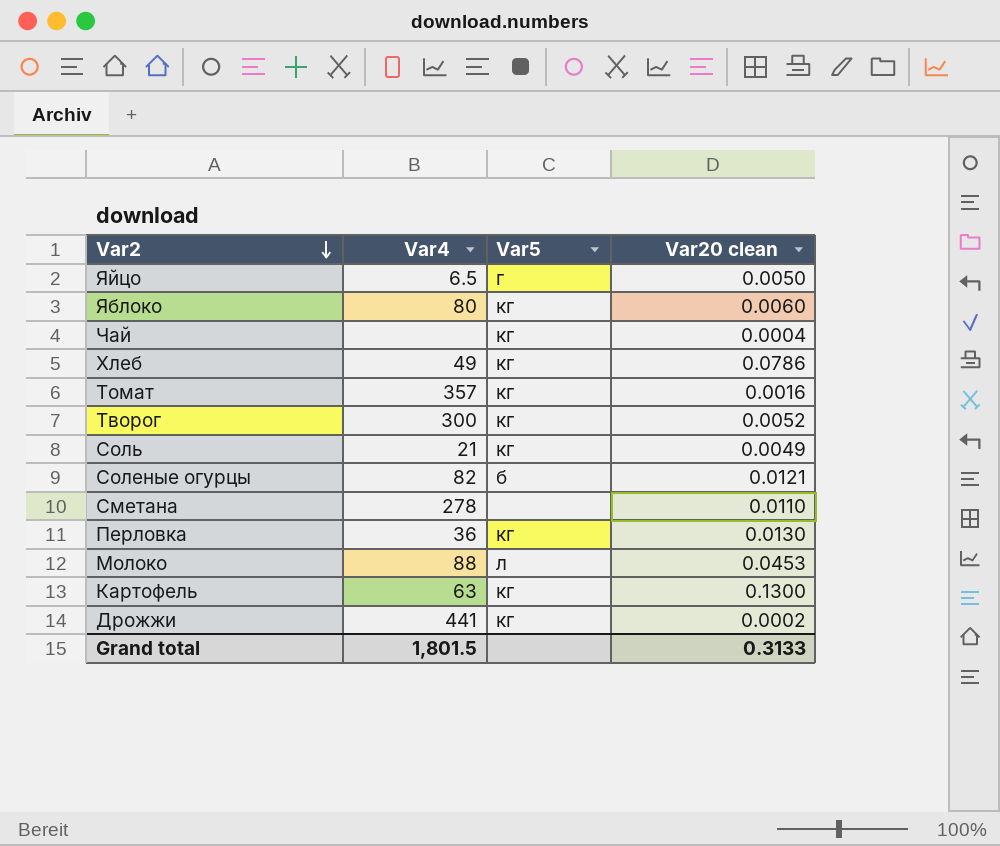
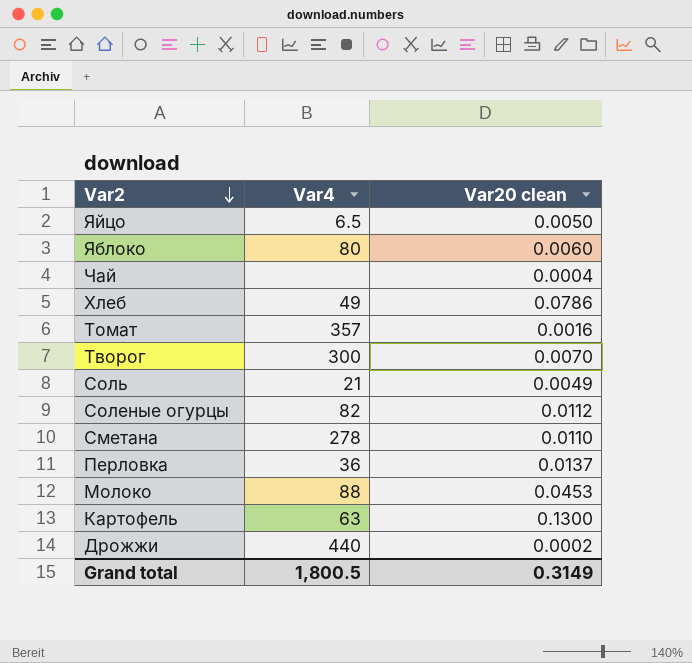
column Var5 | position: 3 -> none
Творог | Var20 clean: 0.0052 -> 0.0070
Соленые огурцы | Var20 clean: 0.0121 -> 0.0112
Перловка | Var20 clean: 0.0130 -> 0.0137
Дрожжи | Var4: 441 -> 440
Grand total | Var4: 1,801.5 -> 1,800.5
Grand total | Var20 clean: 0.3133 -> 0.3149

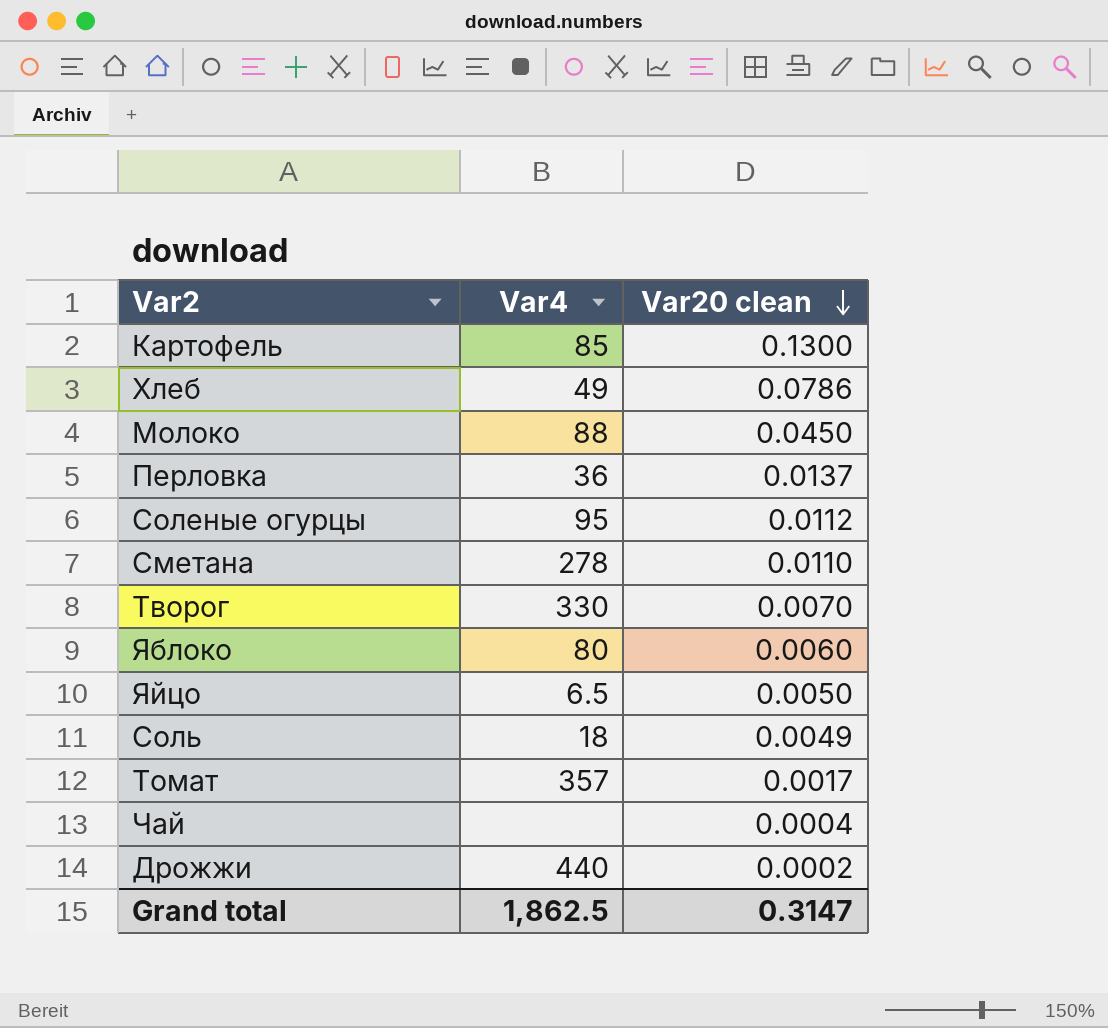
row order: Var2 descending -> Var20 clean descending
Картофель | Var4: 63 -> 85
Молоко | Var20 clean: 0.0453 -> 0.0450
Соленые огурцы | Var4: 82 -> 95
Творог | Var4: 300 -> 330
Соль | Var4: 21 -> 18
Томат | Var20 clean: 0.0016 -> 0.0017
Grand total | Var4: 1,800.5 -> 1,862.5
Grand total | Var20 clean: 0.3149 -> 0.3147

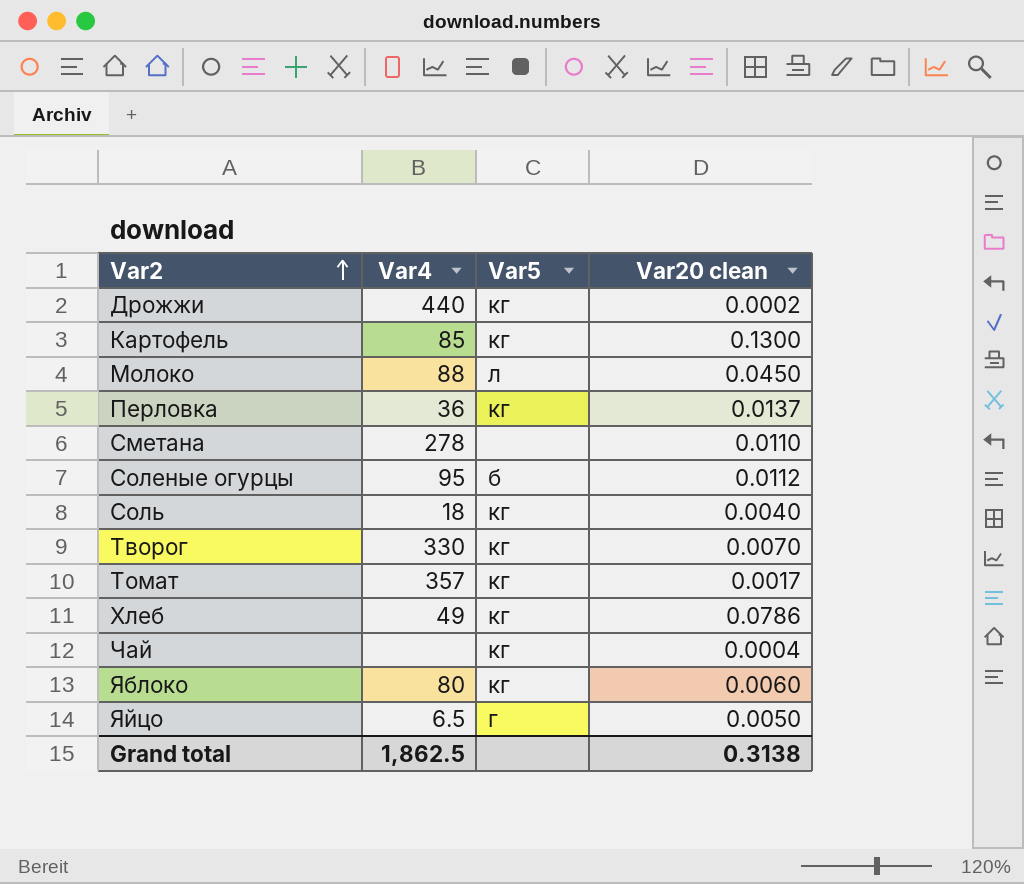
row order: Var20 clean descending -> Var2 ascending
column Var5 | position: none -> 3
Соль | Var20 clean: 0.0049 -> 0.0040
Grand total | Var20 clean: 0.3147 -> 0.3138

